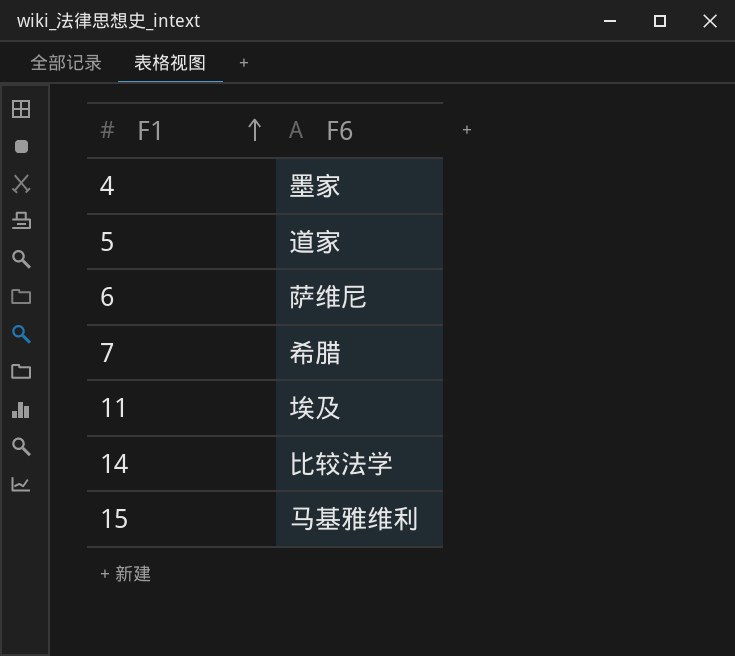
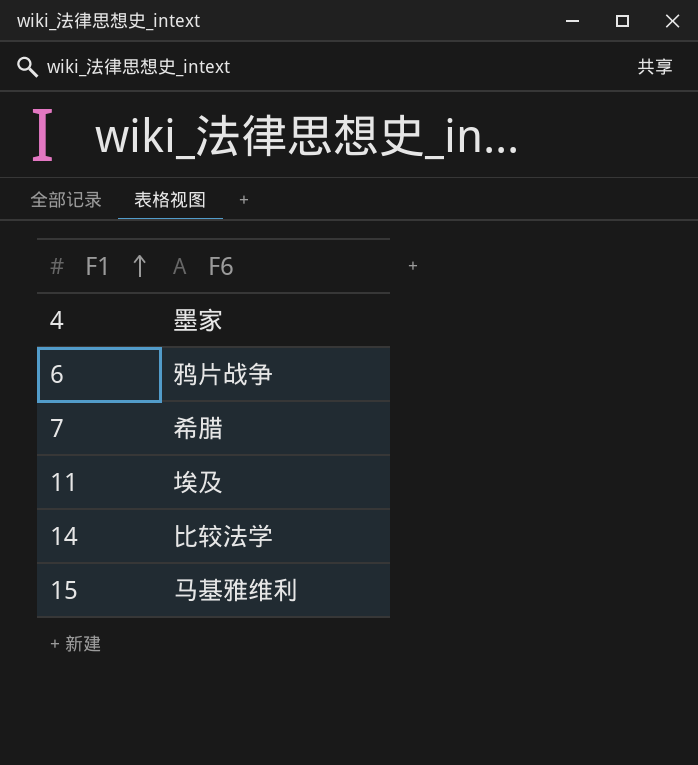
row 5: 道家 -> none
6 | F6: 萨维尼 -> 鸦片战争

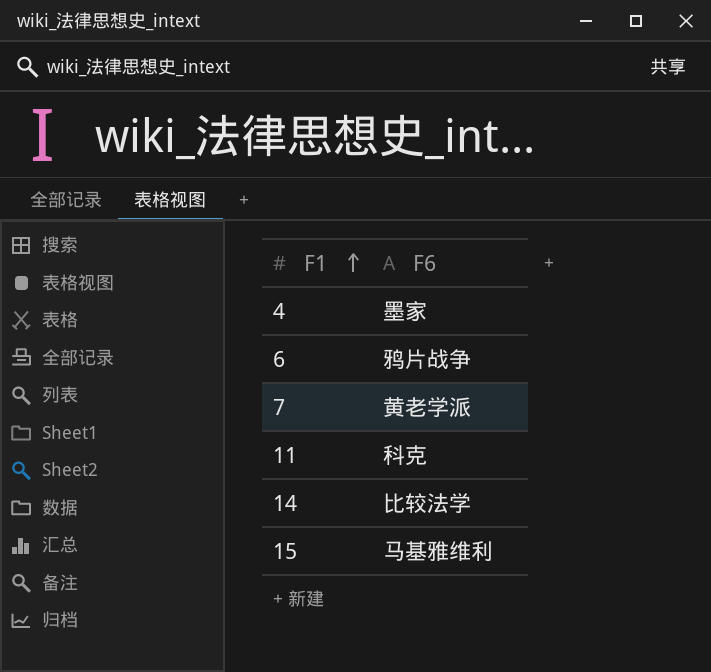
7 | F6: 希腊 -> 黄老学派
11 | F6: 埃及 -> 科克

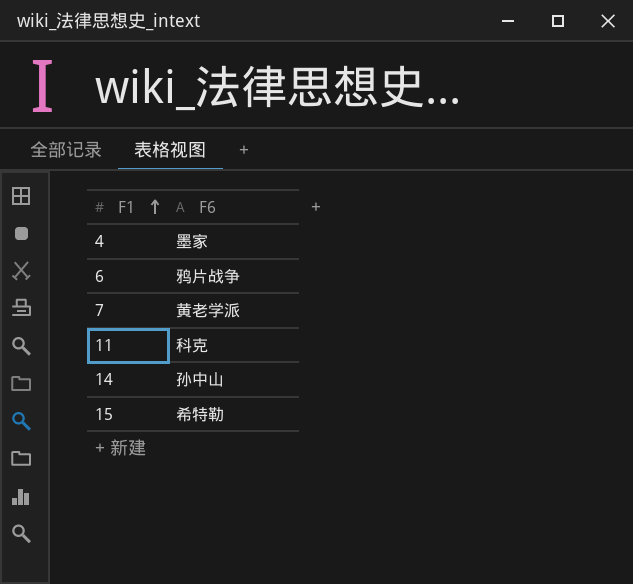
14 | F6: 比较法学 -> 孙中山
15 | F6: 马基雅维利 -> 希特勒

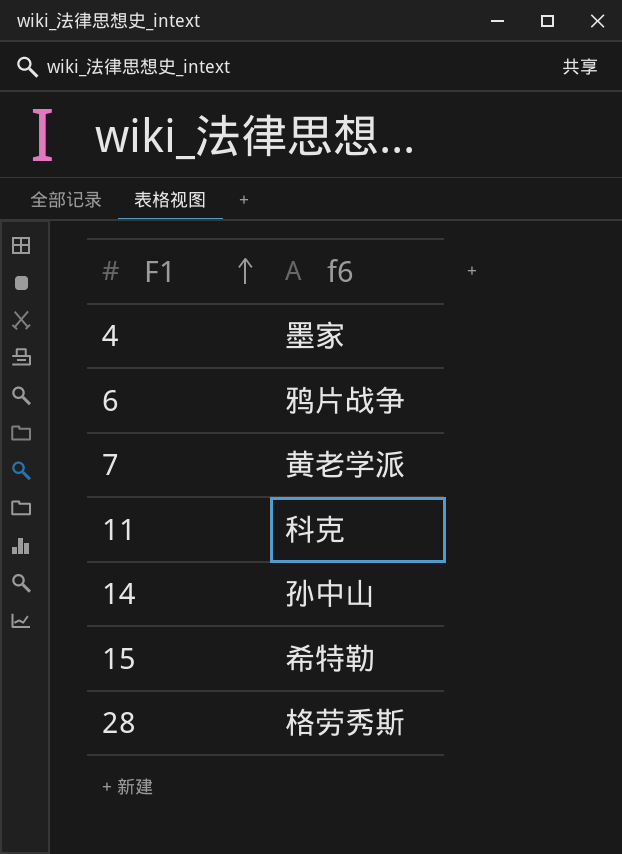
column name: F6 -> f6
row 28: none -> 格劳秀斯

